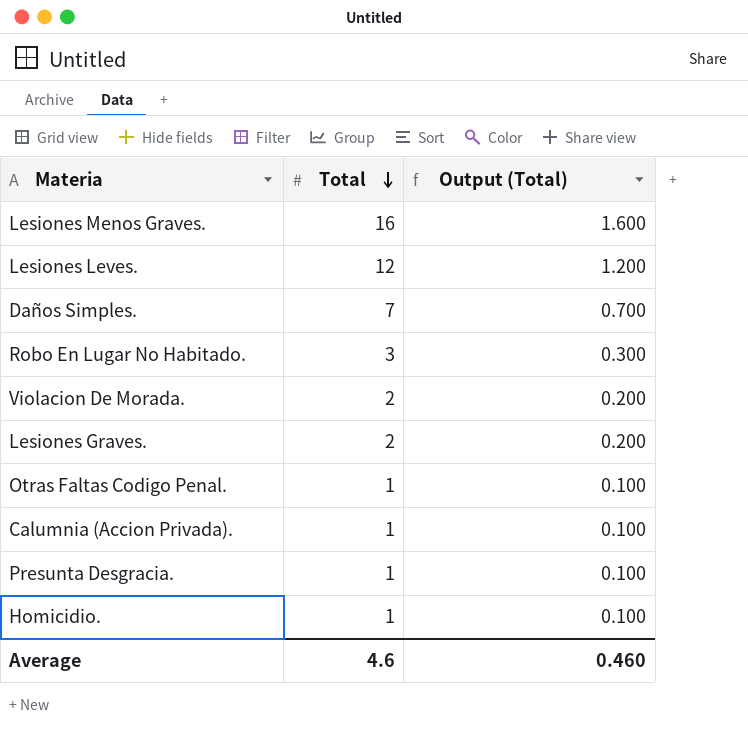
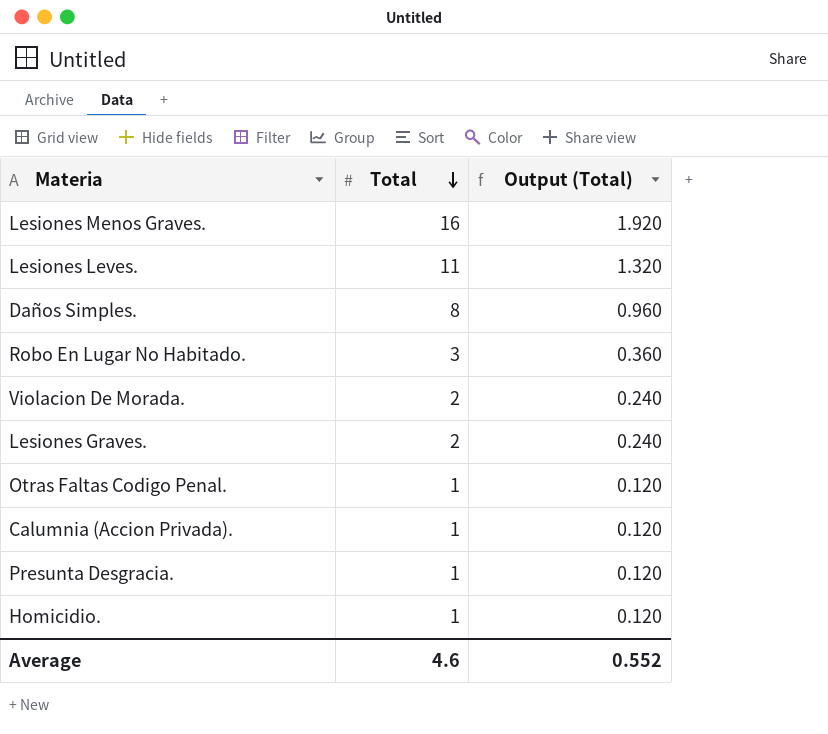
column Output (Total) | formula: [Total] * 0.1 -> [Total] * 0.12
Lesiones Leves. | Total: 12 -> 11
Daños Simples. | Total: 7 -> 8
Average | Output (Total): 0.460 -> 0.552

